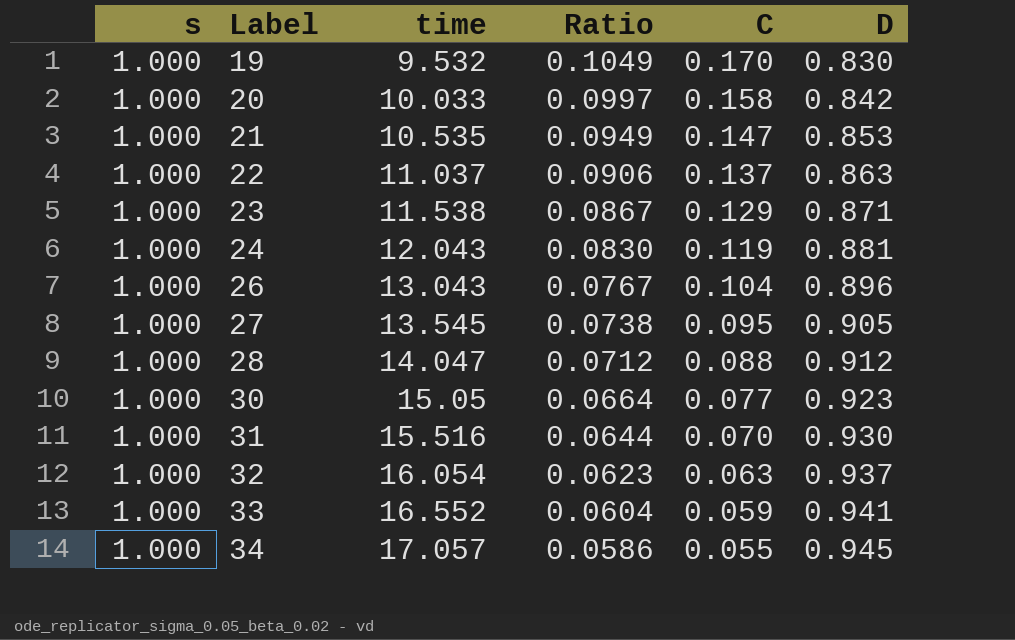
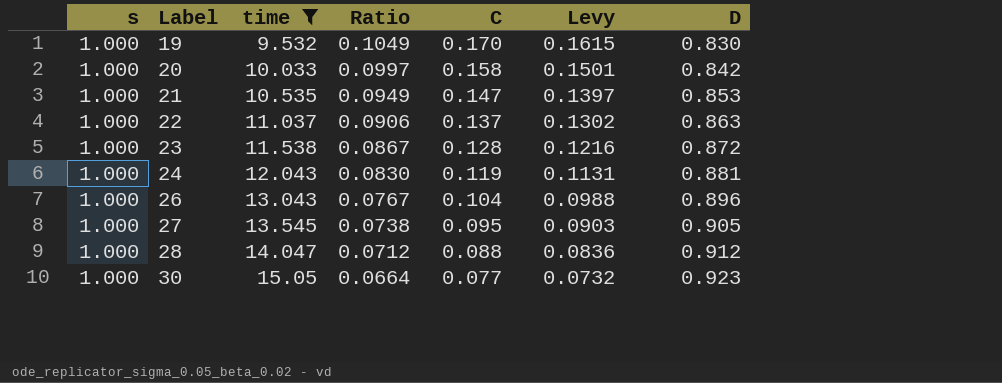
filter: none -> time <= 15.05
column Levy | formula: none -> [C] * 0.95
23 | C: 0.129 -> 0.128
23 | D: 0.871 -> 0.872

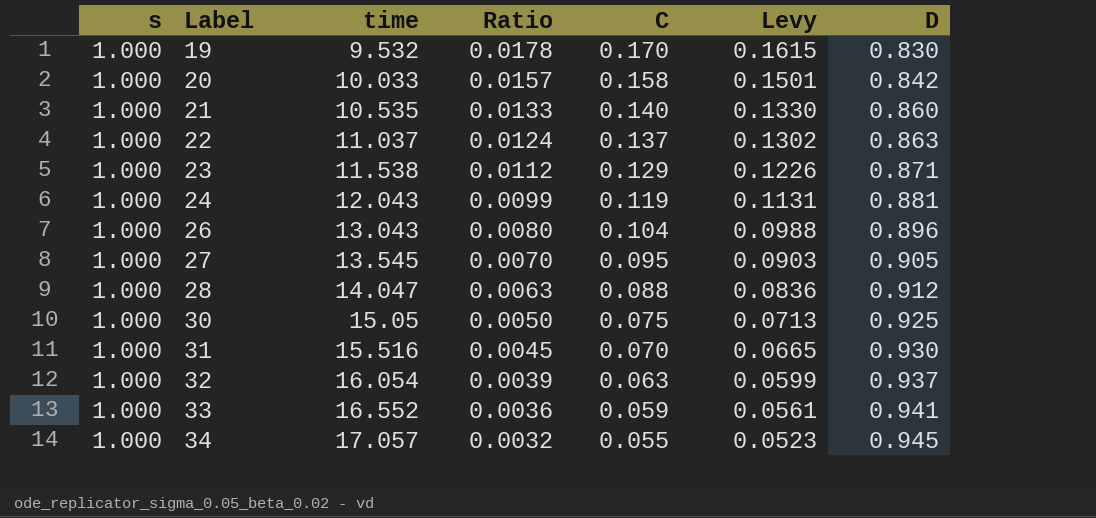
filter: time <= 15.05 -> none
column Ratio | formula: [s] / [time] -> [C] / [time]
21 | C: 0.147 -> 0.140
21 | Levy: 0.1397 -> 0.1330
21 | D: 0.853 -> 0.860
23 | C: 0.128 -> 0.129
23 | Levy: 0.1216 -> 0.1226
23 | D: 0.872 -> 0.871
30 | C: 0.077 -> 0.075
30 | Levy: 0.0732 -> 0.0713
30 | D: 0.923 -> 0.925

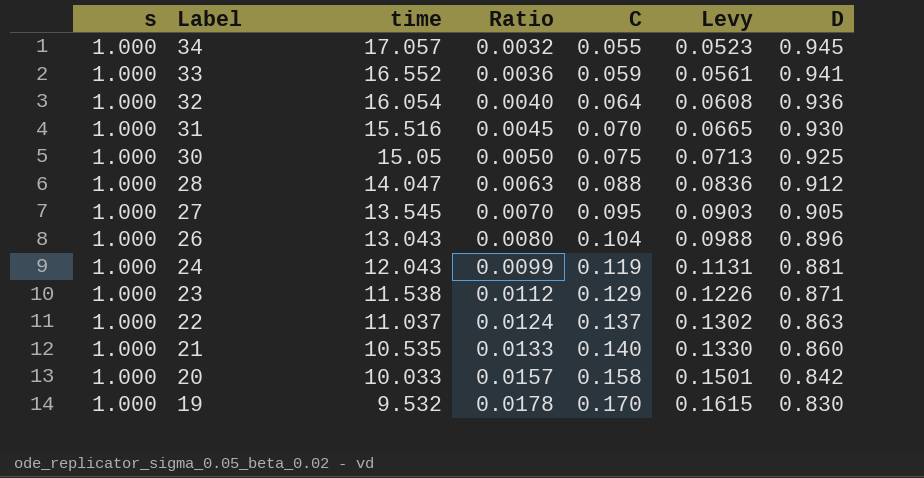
row order: Label ascending -> Label descending
32 | Ratio: 0.0039 -> 0.0040
32 | C: 0.063 -> 0.064
32 | Levy: 0.0599 -> 0.0608
32 | D: 0.937 -> 0.936

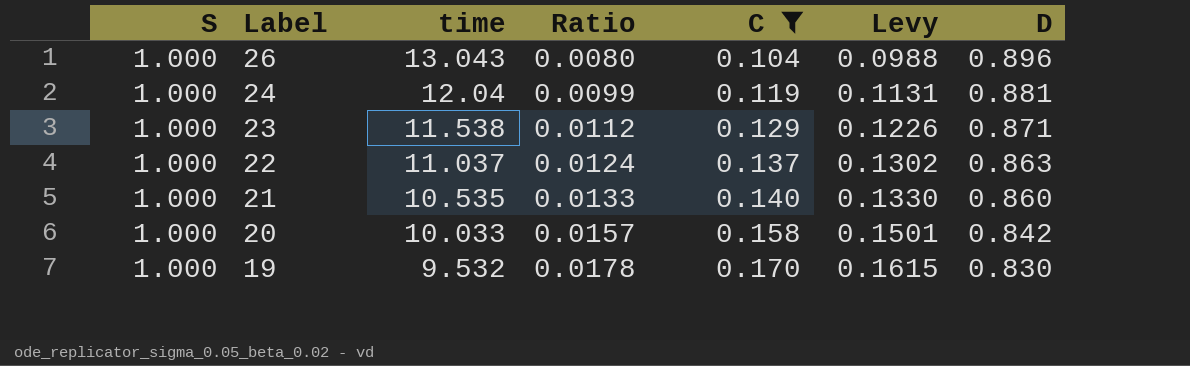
filter: none -> C >= 0.104
column name: s -> S
24 | time: 12.043 -> 12.04

